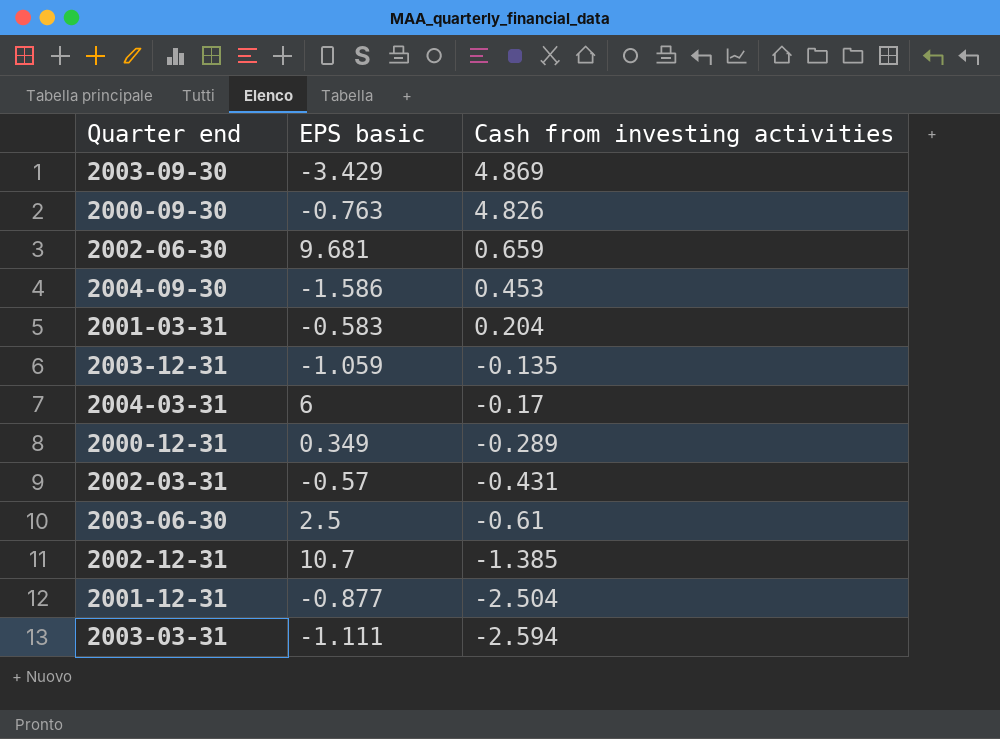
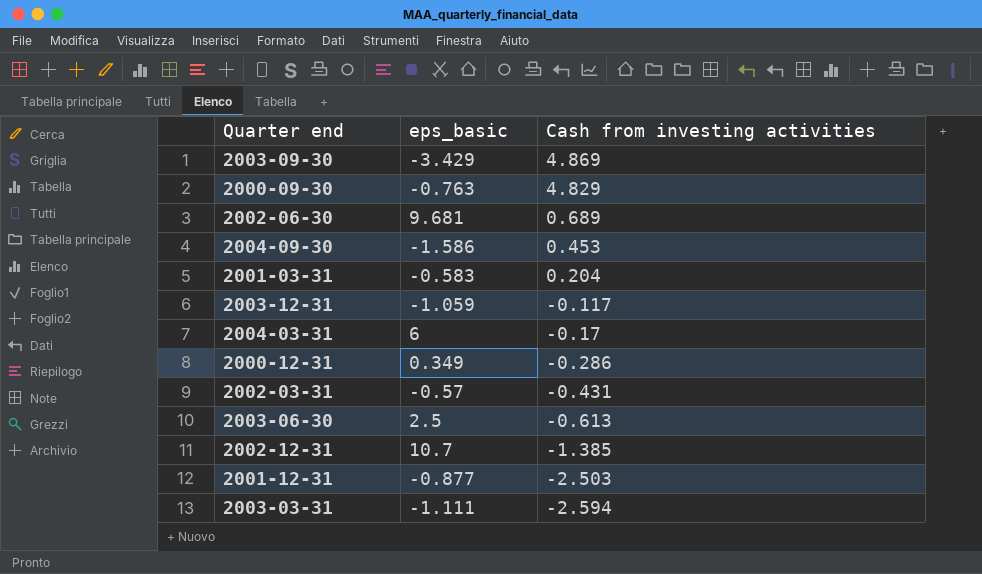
column name: EPS basic -> eps_basic
2000-09-30 | Cash from investing activities: 4.826 -> 4.829
2002-06-30 | Cash from investing activities: 0.659 -> 0.689
2003-12-31 | Cash from investing activities: -0.135 -> -0.117
2000-12-31 | Cash from investing activities: -0.289 -> -0.286
2003-06-30 | Cash from investing activities: -0.61 -> -0.613
2001-12-31 | Cash from investing activities: -2.504 -> -2.503

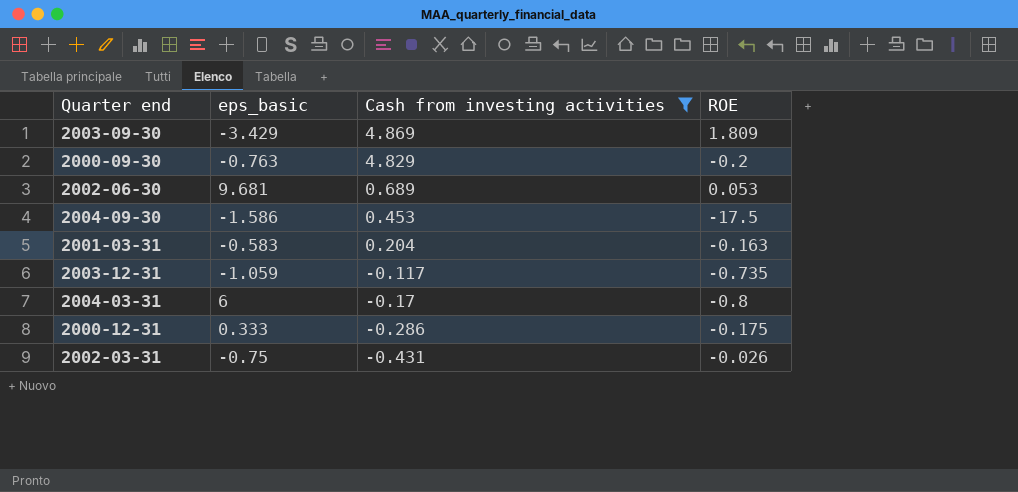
filter: none -> Cash from investing activities >= -0.431
column ROE | position: none -> 4
2000-12-31 | eps_basic: 0.349 -> 0.333
2002-03-31 | eps_basic: -0.57 -> -0.75

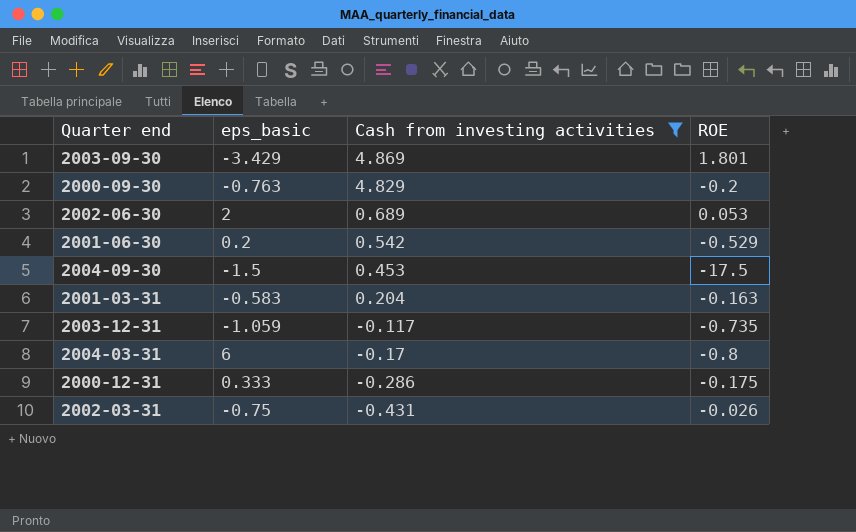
2003-09-30 | ROE: 1.809 -> 1.801
2002-06-30 | eps_basic: 9.681 -> 2
row 2001-06-30: none -> 0.2 | 0.542 | -0.529
2004-09-30 | eps_basic: -1.586 -> -1.5

